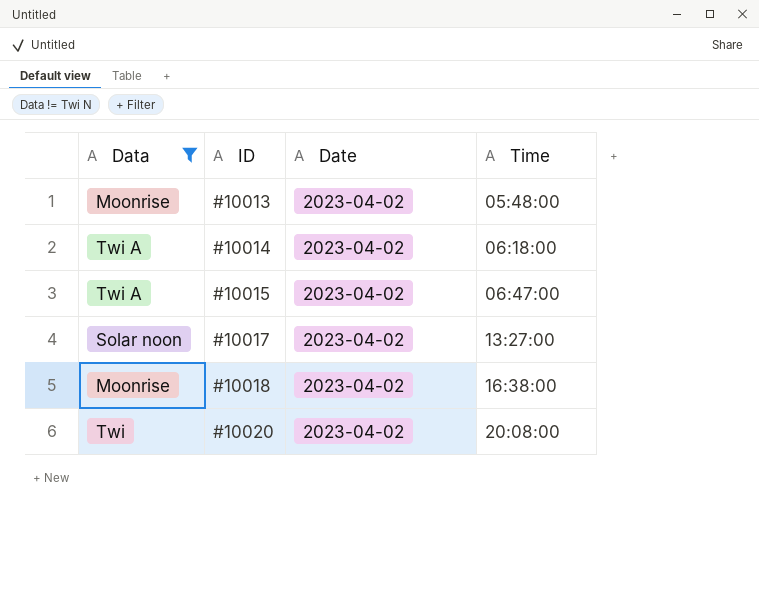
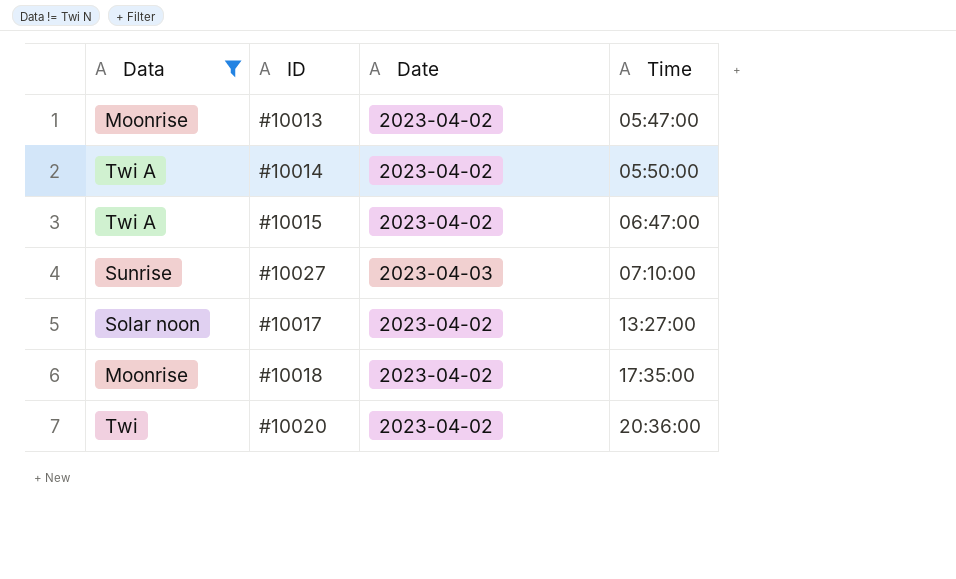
#10013 | Time: 05:48:00 -> 05:47:00
#10014 | Time: 06:18:00 -> 05:50:00
row #10027: none -> Sunrise | 2023-04-03 | 07:10:00
#10018 | Time: 16:38:00 -> 17:35:00
#10020 | Time: 20:08:00 -> 20:36:00

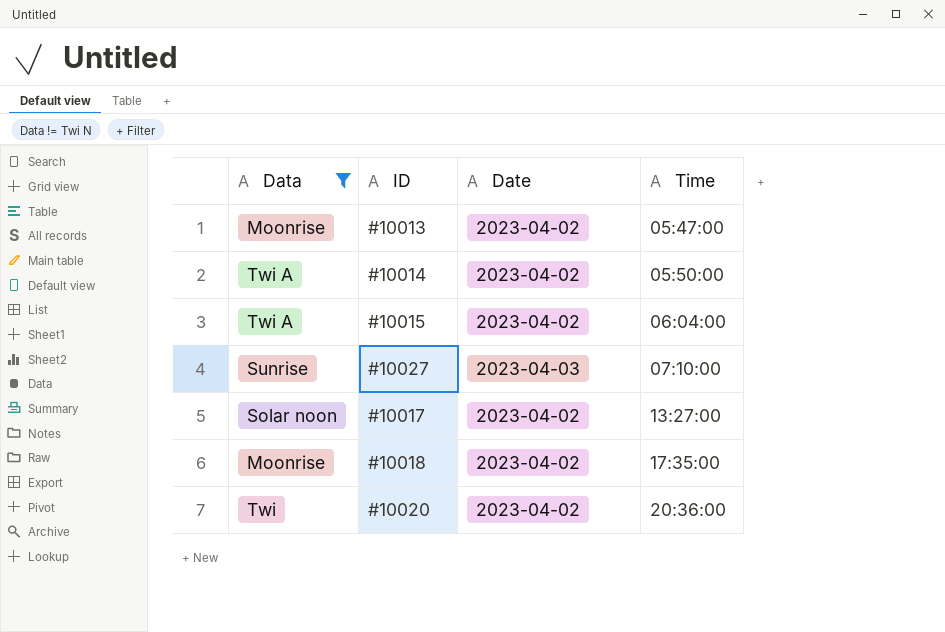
#10015 | Time: 06:47:00 -> 06:04:00

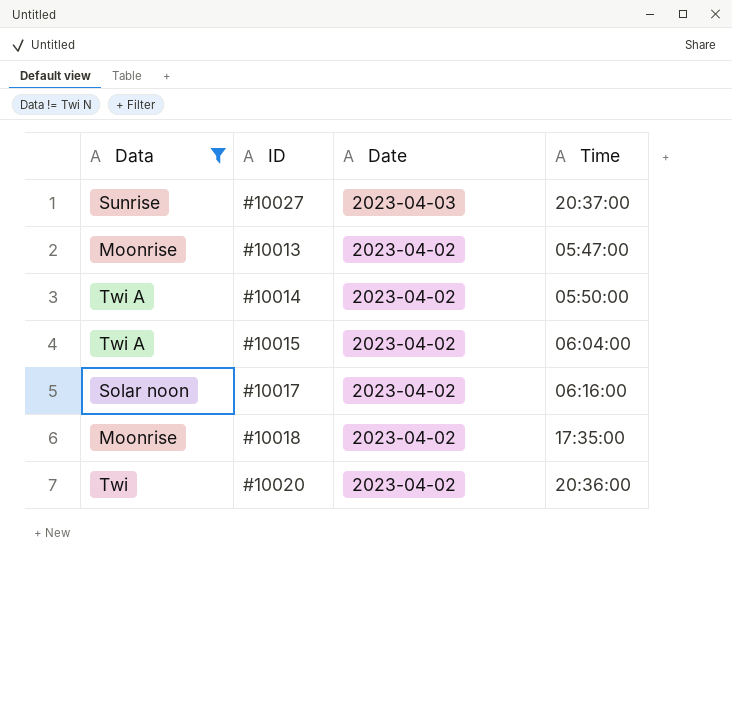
row order: Time ascending -> Date descending
#10027 | Time: 07:10:00 -> 20:37:00
#10017 | Time: 13:27:00 -> 06:16:00

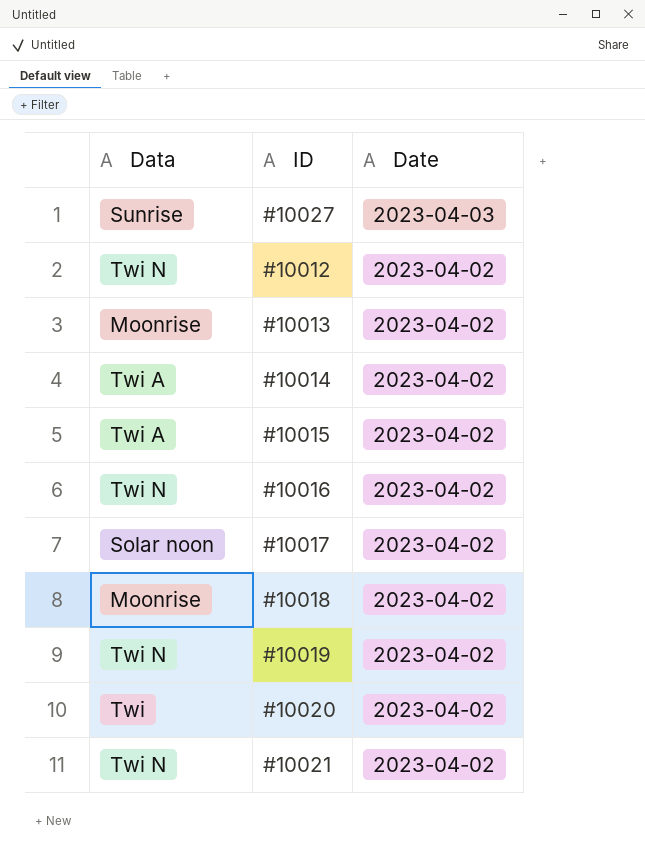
filter: Data != Twi N -> none
column Time | position: 4 -> none

